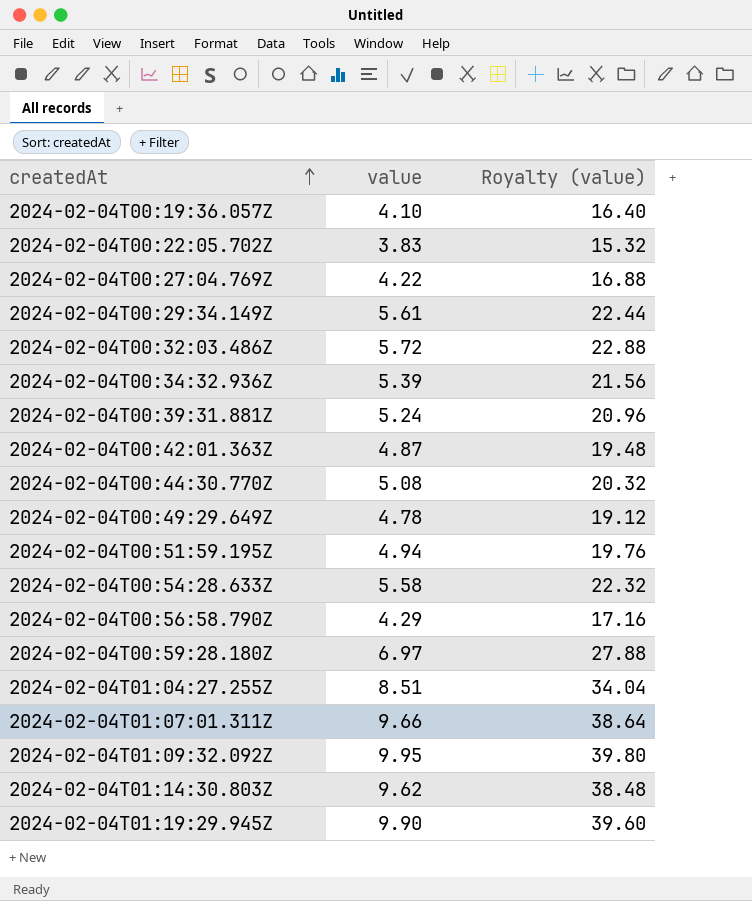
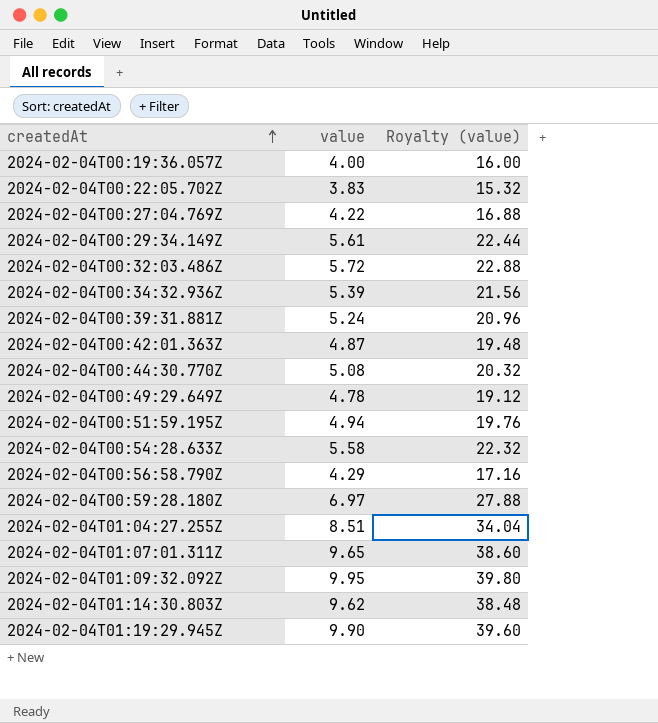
2024-02-04T00:19:36.057Z | value: 4.10 -> 4.00
2024-02-04T00:19:36.057Z | Royalty (value): 16.40 -> 16.00
2024-02-04T01:07:01.311Z | value: 9.66 -> 9.65
2024-02-04T01:07:01.311Z | Royalty (value): 38.64 -> 38.60

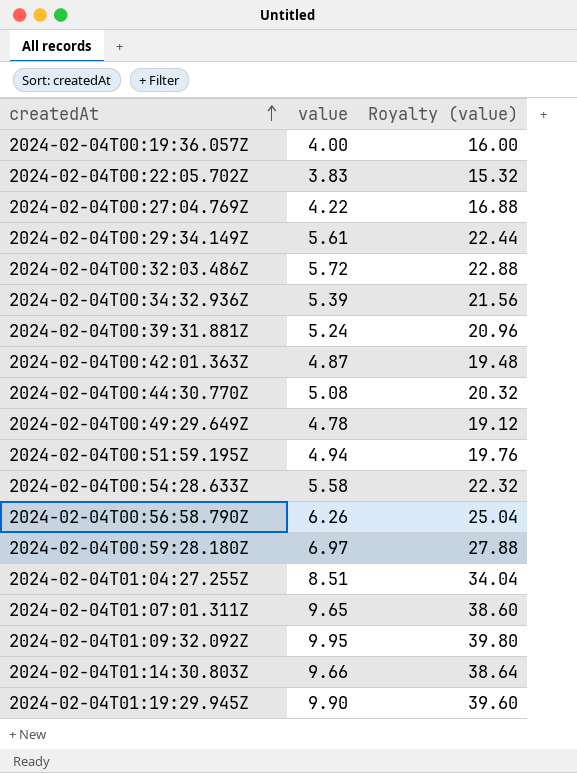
2024-02-04T00:56:58.790Z | value: 4.29 -> 6.26
2024-02-04T00:56:58.790Z | Royalty (value): 17.16 -> 25.04
2024-02-04T01:14:30.803Z | value: 9.62 -> 9.66
2024-02-04T01:14:30.803Z | Royalty (value): 38.48 -> 38.64

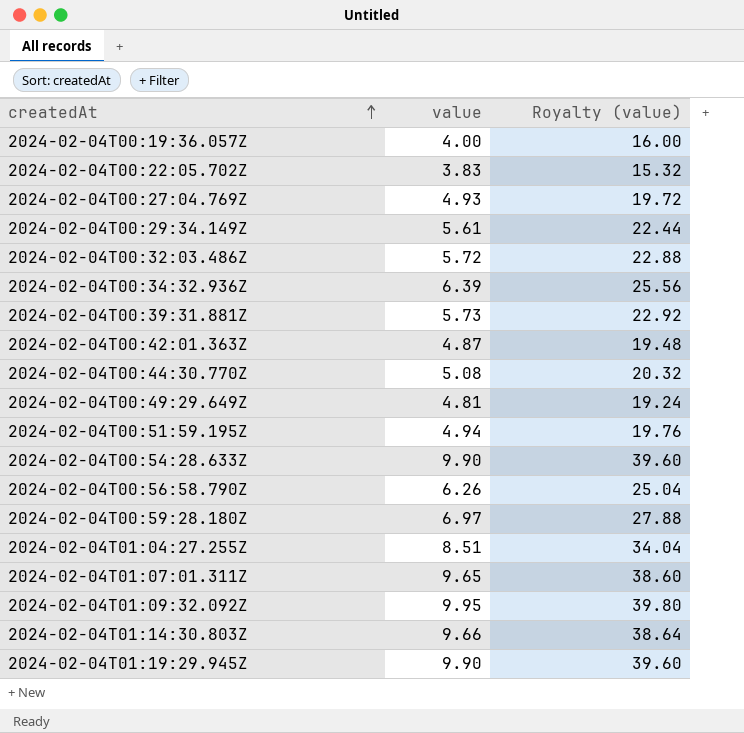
2024-02-04T00:27:04.769Z | value: 4.22 -> 4.93
2024-02-04T00:27:04.769Z | Royalty (value): 16.88 -> 19.72
2024-02-04T00:34:32.936Z | value: 5.39 -> 6.39
2024-02-04T00:34:32.936Z | Royalty (value): 21.56 -> 25.56
2024-02-04T00:39:31.881Z | value: 5.24 -> 5.73
2024-02-04T00:39:31.881Z | Royalty (value): 20.96 -> 22.92
2024-02-04T00:49:29.649Z | value: 4.78 -> 4.81
2024-02-04T00:49:29.649Z | Royalty (value): 19.12 -> 19.24
2024-02-04T00:54:28.633Z | value: 5.58 -> 9.90
2024-02-04T00:54:28.633Z | Royalty (value): 22.32 -> 39.60

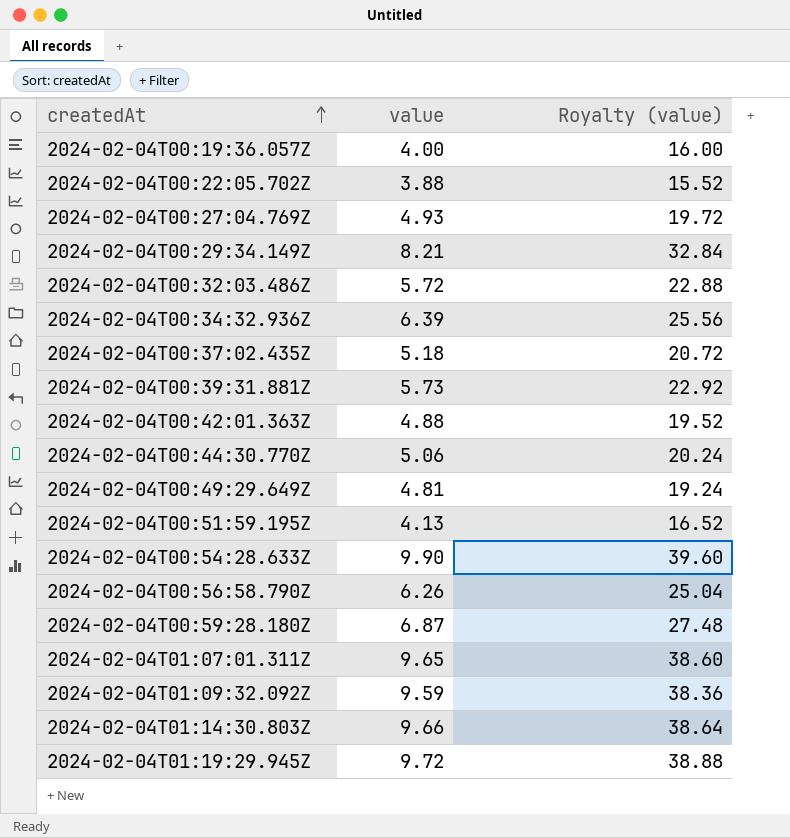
row 2024-02-04T01:04:27.255Z: 8.51 | 34.04 -> none
2024-02-04T00:22:05.702Z | value: 3.83 -> 3.88
2024-02-04T00:22:05.702Z | Royalty (value): 15.32 -> 15.52
2024-02-04T00:29:34.149Z | value: 5.61 -> 8.21
2024-02-04T00:29:34.149Z | Royalty (value): 22.44 -> 32.84
row 2024-02-04T00:37:02.435Z: none -> 5.18 | 20.72
2024-02-04T00:42:01.363Z | value: 4.87 -> 4.88
2024-02-04T00:42:01.363Z | Royalty (value): 19.48 -> 19.52
2024-02-04T00:44:30.770Z | value: 5.08 -> 5.06
2024-02-04T00:44:30.770Z | Royalty (value): 20.32 -> 20.24
2024-02-04T00:51:59.195Z | value: 4.94 -> 4.13
2024-02-04T00:51:59.195Z | Royalty (value): 19.76 -> 16.52
2024-02-04T00:59:28.180Z | value: 6.97 -> 6.87
2024-02-04T00:59:28.180Z | Royalty (value): 27.88 -> 27.48
2024-02-04T01:09:32.092Z | value: 9.95 -> 9.59
2024-02-04T01:09:32.092Z | Royalty (value): 39.80 -> 38.36
2024-02-04T01:19:29.945Z | value: 9.90 -> 9.72
2024-02-04T01:19:29.945Z | Royalty (value): 39.60 -> 38.88

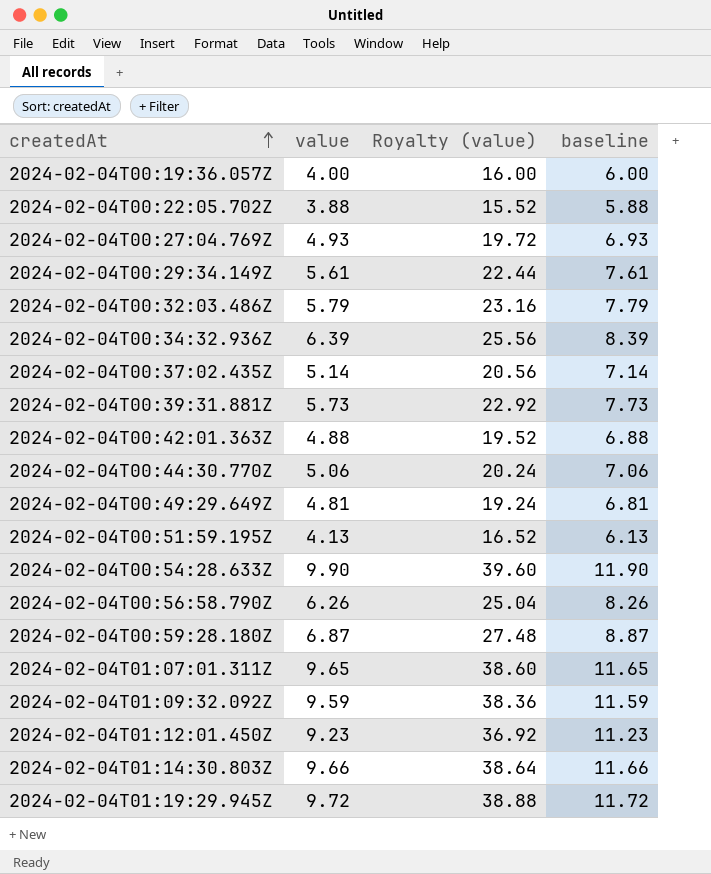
column baseline | formula: none -> [value] + 2
2024-02-04T00:29:34.149Z | value: 8.21 -> 5.61
2024-02-04T00:29:34.149Z | Royalty (value): 32.84 -> 22.44
2024-02-04T00:32:03.486Z | value: 5.72 -> 5.79
2024-02-04T00:32:03.486Z | Royalty (value): 22.88 -> 23.16
2024-02-04T00:37:02.435Z | value: 5.18 -> 5.14
2024-02-04T00:37:02.435Z | Royalty (value): 20.72 -> 20.56
row 2024-02-04T01:12:01.450Z: none -> 9.23 | 36.92 | 11.23

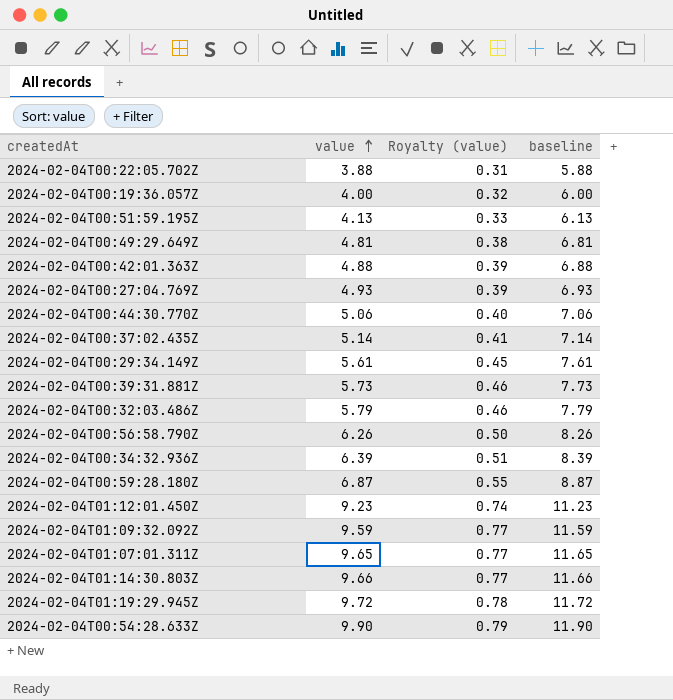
row order: createdAt ascending -> value ascending
column Royalty (value) | formula: [value] * 4 -> [value] * 0.08

